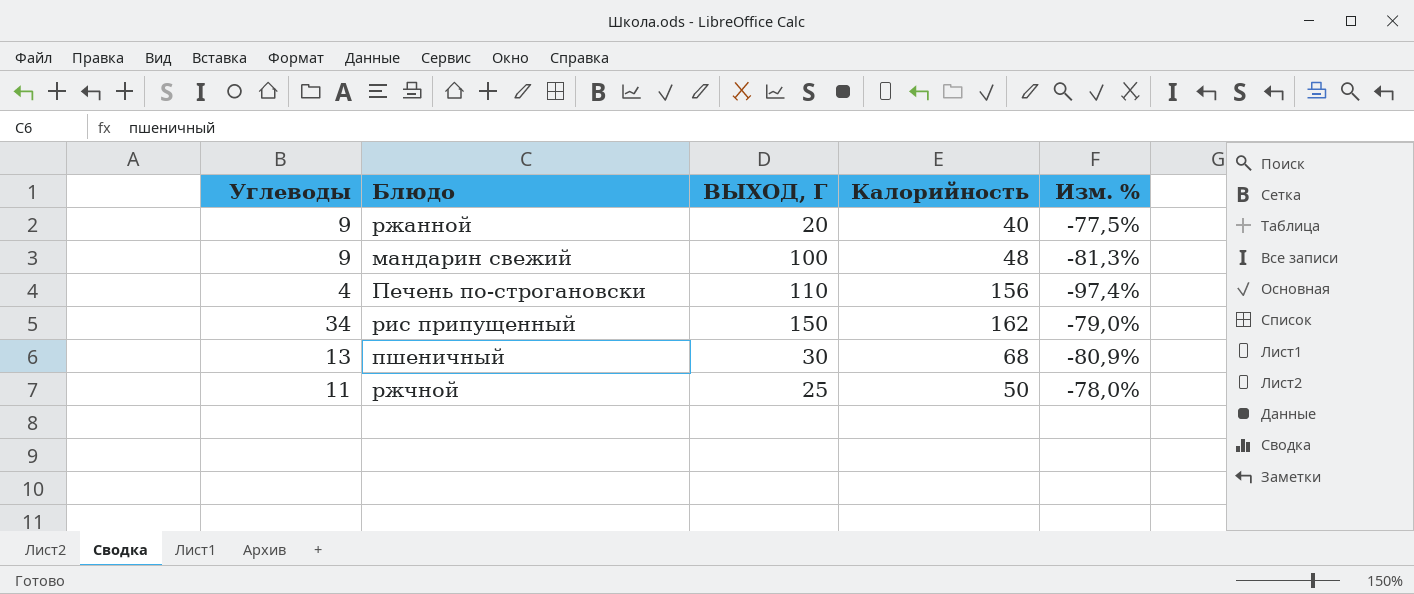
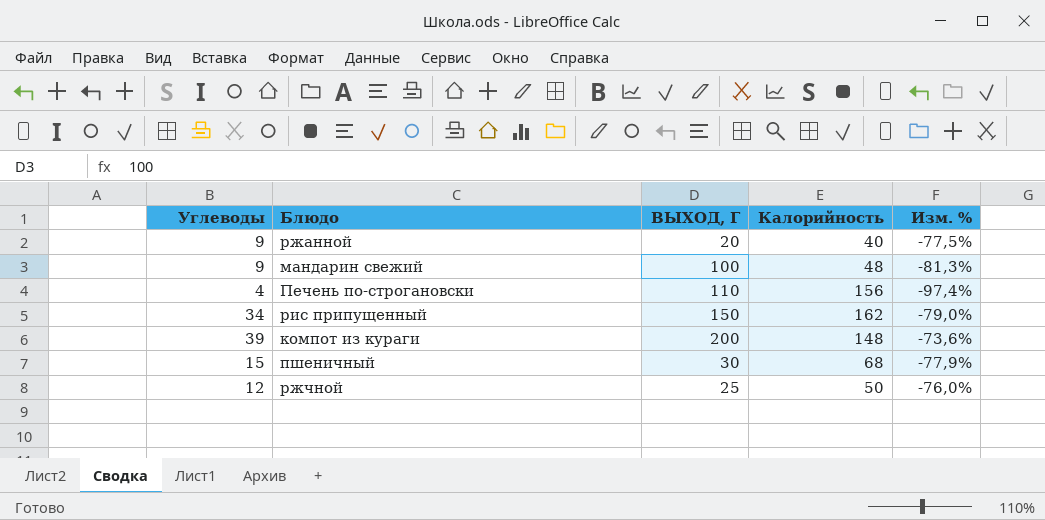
row компот из кураги: none -> 39 | 200 | 148 | -73,6%
пшеничный | Углеводы: 13 -> 15
пшеничный | Изм. %: -80,9% -> -77,9%
ржчной | Углеводы: 11 -> 12
ржчной | Изм. %: -78,0% -> -76,0%

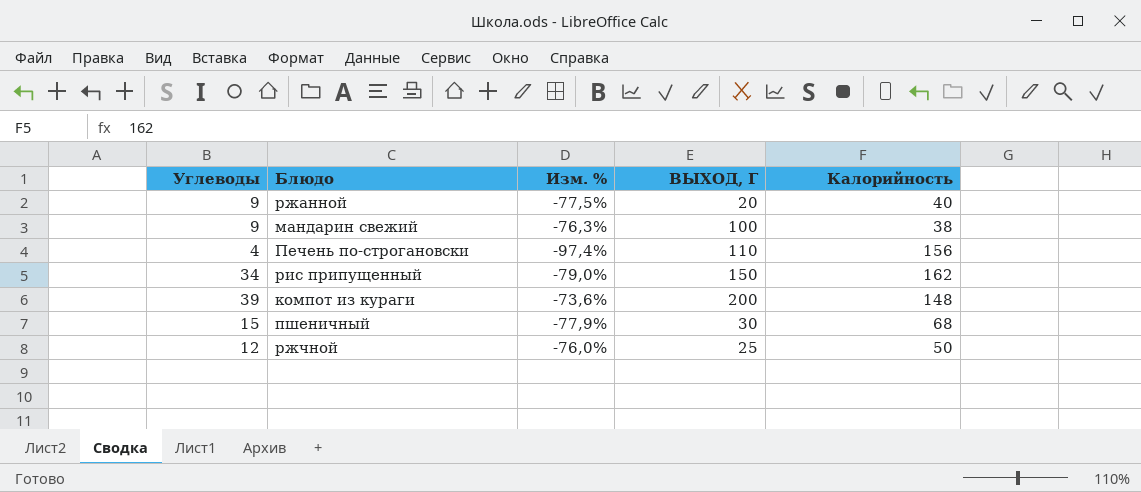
column Изм. % | position: 5 -> 3
мандарин свежий | Изм. %: -81,3% -> -76,3%
мандарин свежий | Калорийность: 48 -> 38

